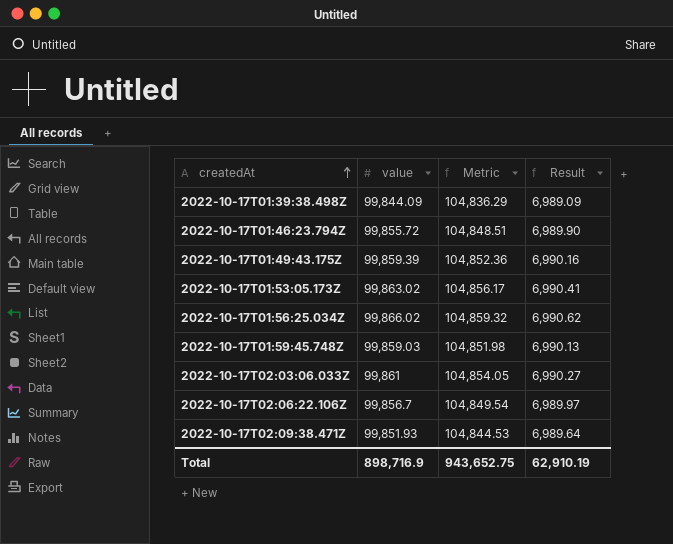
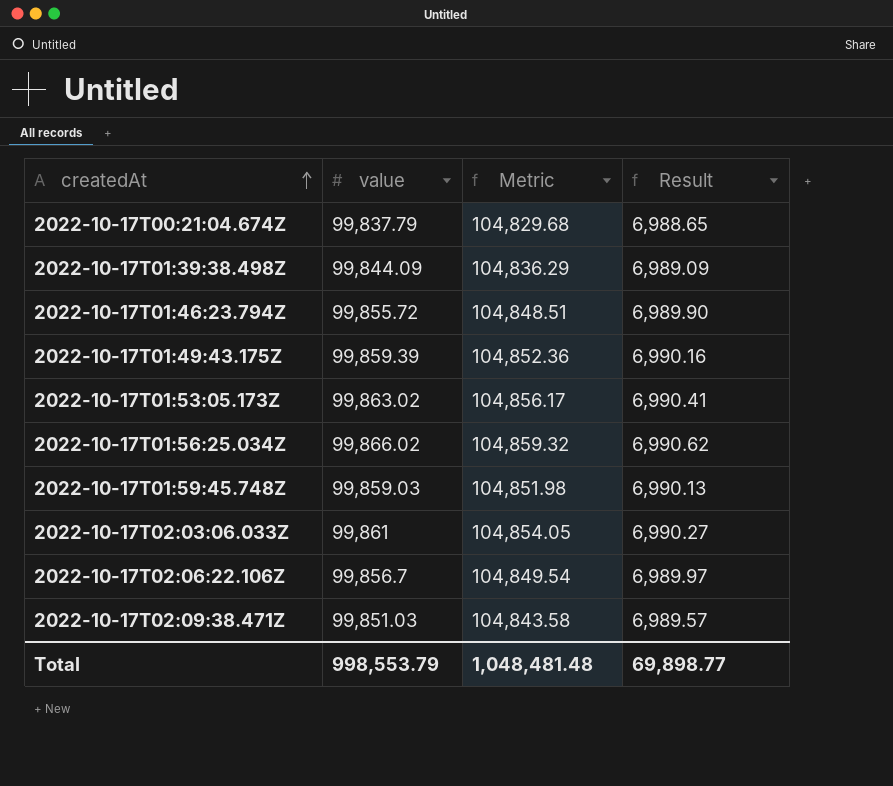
row 2022-10-17T00:21:04.674Z: none -> 99,837.79 | 104,829.68 | 6,988.65
2022-10-17T02:09:38.471Z | value: 99,851.93 -> 99,851.03
2022-10-17T02:09:38.471Z | Metric: 104,844.53 -> 104,843.58
2022-10-17T02:09:38.471Z | Result: 6,989.64 -> 6,989.57
Total | value: 898,716.9 -> 998,553.79
Total | Metric: 943,652.75 -> 1,048,481.48
Total | Result: 62,910.19 -> 69,898.77

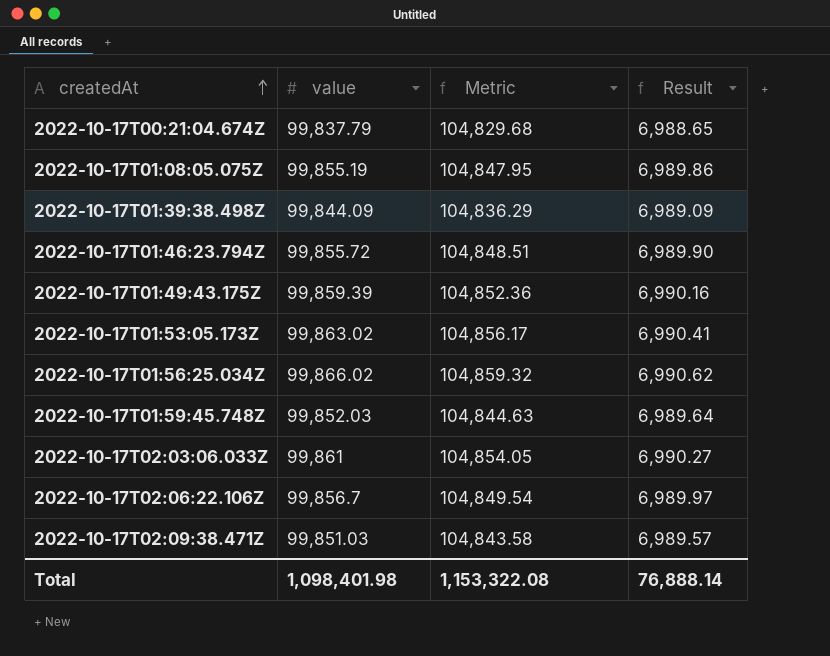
row 2022-10-17T01:08:05.075Z: none -> 99,855.19 | 104,847.95 | 6,989.86
2022-10-17T01:59:45.748Z | value: 99,859.03 -> 99,852.03
2022-10-17T01:59:45.748Z | Metric: 104,851.98 -> 104,844.63
2022-10-17T01:59:45.748Z | Result: 6,990.13 -> 6,989.64
Total | value: 998,553.79 -> 1,098,401.98
Total | Metric: 1,048,481.48 -> 1,153,322.08
Total | Result: 69,898.77 -> 76,888.14

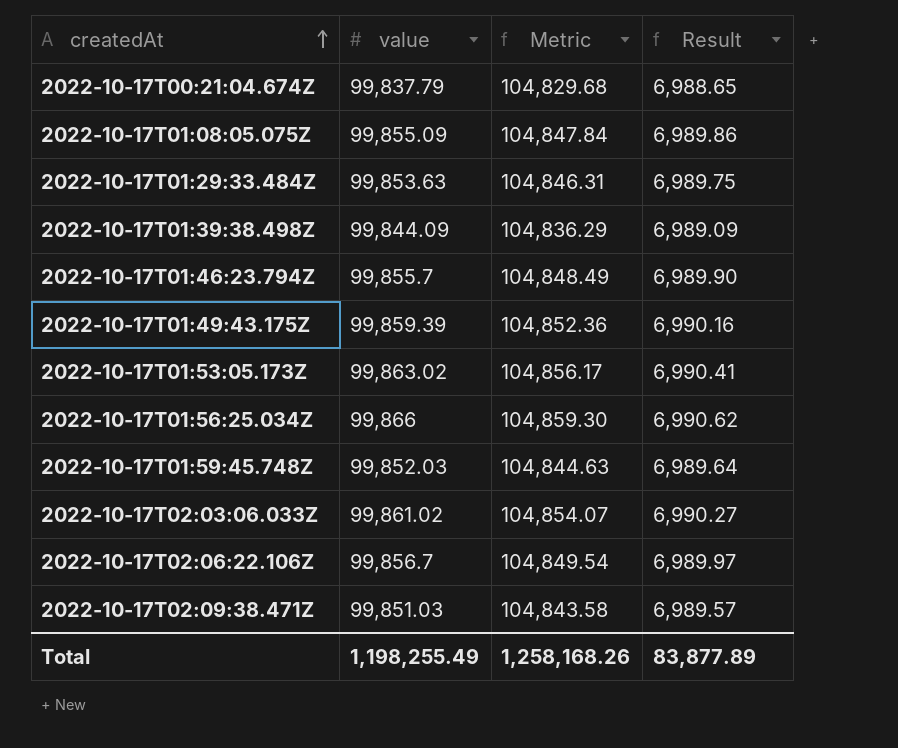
2022-10-17T01:08:05.075Z | value: 99,855.19 -> 99,855.09
2022-10-17T01:08:05.075Z | Metric: 104,847.95 -> 104,847.84
row 2022-10-17T01:29:33.484Z: none -> 99,853.63 | 104,846.31 | 6,989.75
2022-10-17T01:46:23.794Z | value: 99,855.72 -> 99,855.7
2022-10-17T01:46:23.794Z | Metric: 104,848.51 -> 104,848.49
2022-10-17T01:56:25.034Z | value: 99,866.02 -> 99,866
2022-10-17T01:56:25.034Z | Metric: 104,859.32 -> 104,859.30
2022-10-17T02:03:06.033Z | value: 99,861 -> 99,861.02
2022-10-17T02:03:06.033Z | Metric: 104,854.05 -> 104,854.07
Total | value: 1,098,401.98 -> 1,198,255.49
Total | Metric: 1,153,322.08 -> 1,258,168.26
Total | Result: 76,888.14 -> 83,877.89

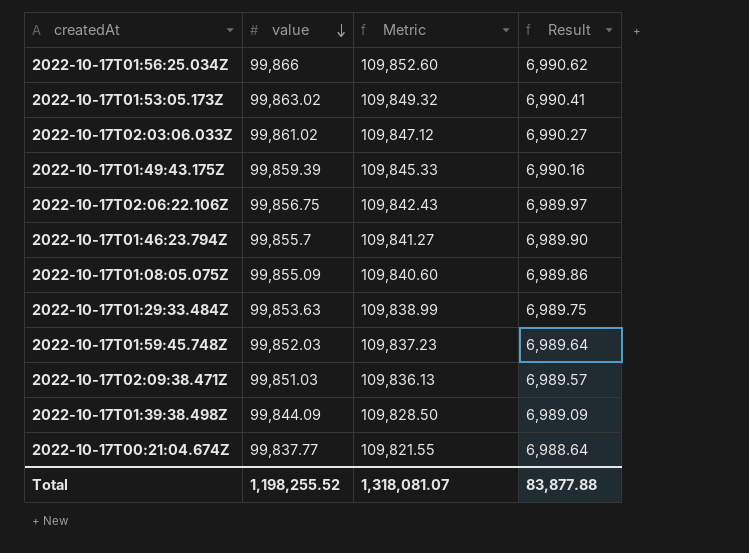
row order: createdAt ascending -> value descending
column Metric | formula: [value] * 1.05 -> [value] * 1.1
2022-10-17T02:06:22.106Z | value: 99,856.7 -> 99,856.75
2022-10-17T00:21:04.674Z | value: 99,837.79 -> 99,837.77
2022-10-17T00:21:04.674Z | Result: 6,988.65 -> 6,988.64
Total | value: 1,198,255.49 -> 1,198,255.52
Total | Metric: 1,258,168.26 -> 1,318,081.07
Total | Result: 83,877.89 -> 83,877.88

